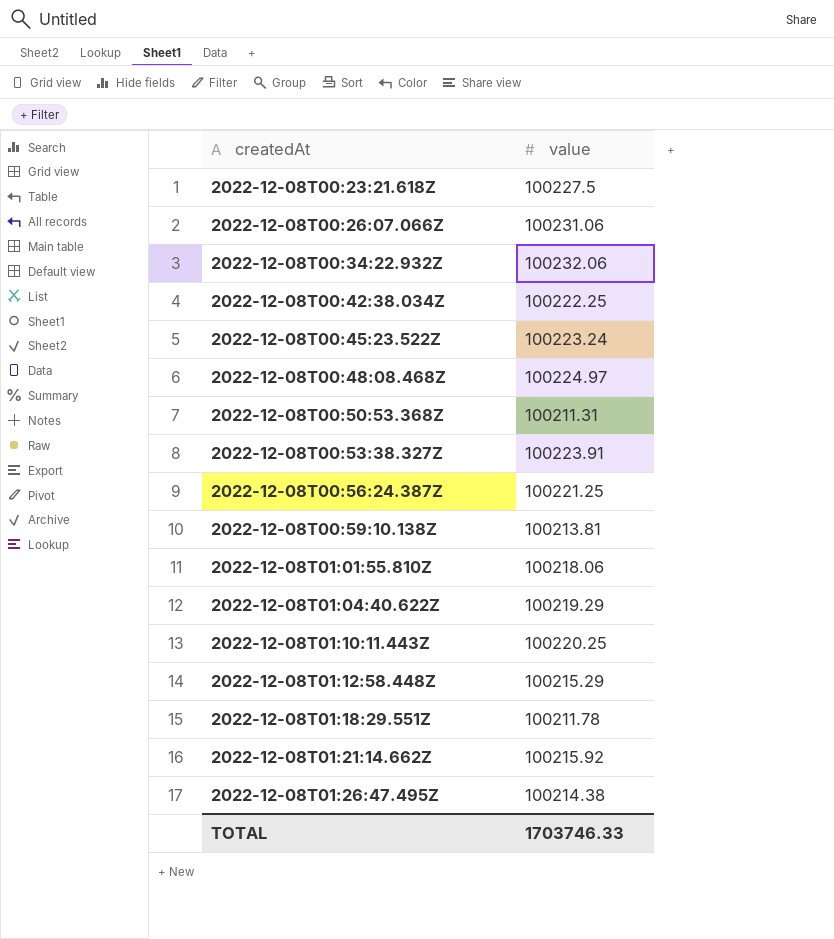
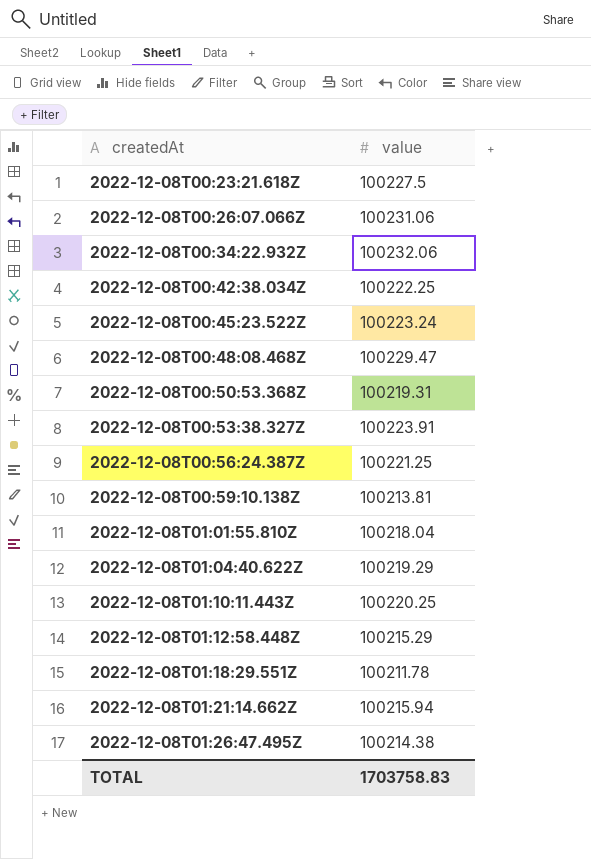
2022-12-08T00:48:08.468Z | value: 100224.97 -> 100229.47
2022-12-08T00:50:53.368Z | value: 100211.31 -> 100219.31
2022-12-08T01:01:55.810Z | value: 100218.06 -> 100218.04
2022-12-08T01:21:14.662Z | value: 100215.92 -> 100215.94
TOTAL | value: 1703746.33 -> 1703758.83

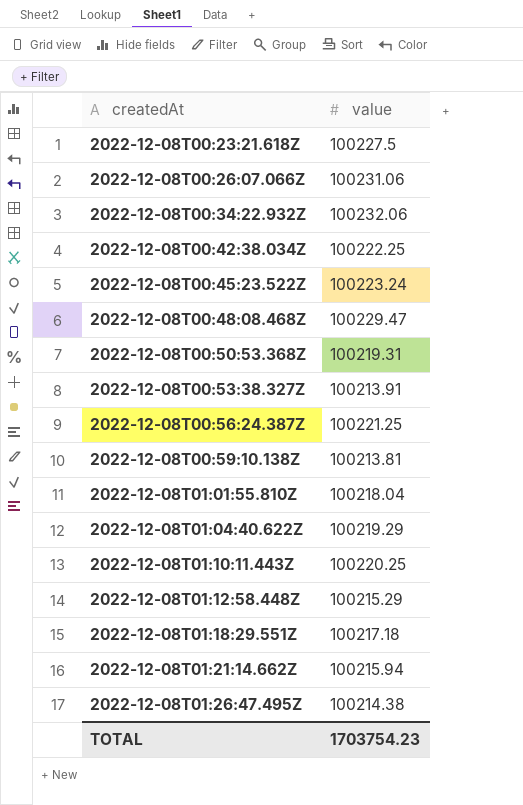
2022-12-08T00:53:38.327Z | value: 100223.91 -> 100213.91
2022-12-08T01:18:29.551Z | value: 100211.78 -> 100217.18
TOTAL | value: 1703758.83 -> 1703754.23

